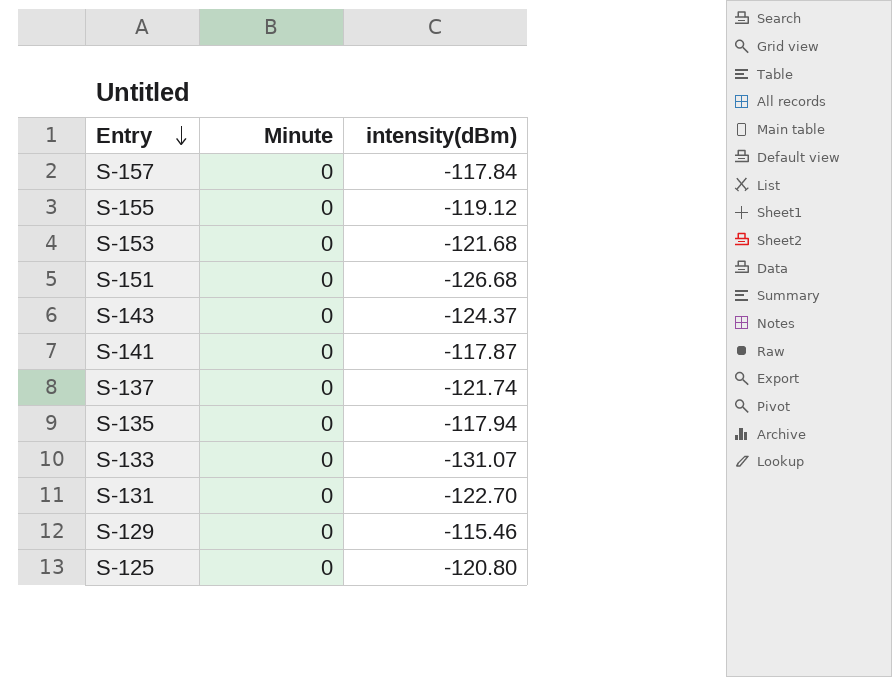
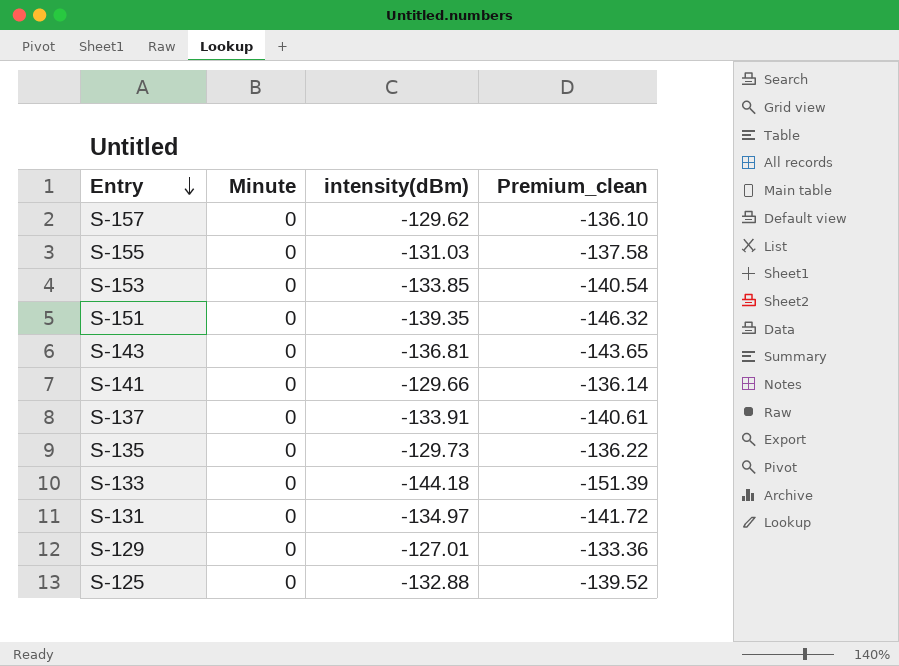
column Premium_clean | formula: none -> [intensity(dBm)] * 1.05
S-157 | intensity(dBm): -117.84 -> -129.62
S-155 | intensity(dBm): -119.12 -> -131.03
S-153 | intensity(dBm): -121.68 -> -133.85
S-151 | intensity(dBm): -126.68 -> -139.35
S-143 | intensity(dBm): -124.37 -> -136.81
S-141 | intensity(dBm): -117.87 -> -129.66
S-137 | intensity(dBm): -121.74 -> -133.91
S-135 | intensity(dBm): -117.94 -> -129.73
S-133 | intensity(dBm): -131.07 -> -144.18
S-131 | intensity(dBm): -122.70 -> -134.97
S-129 | intensity(dBm): -115.46 -> -127.01
S-125 | intensity(dBm): -120.80 -> -132.88

